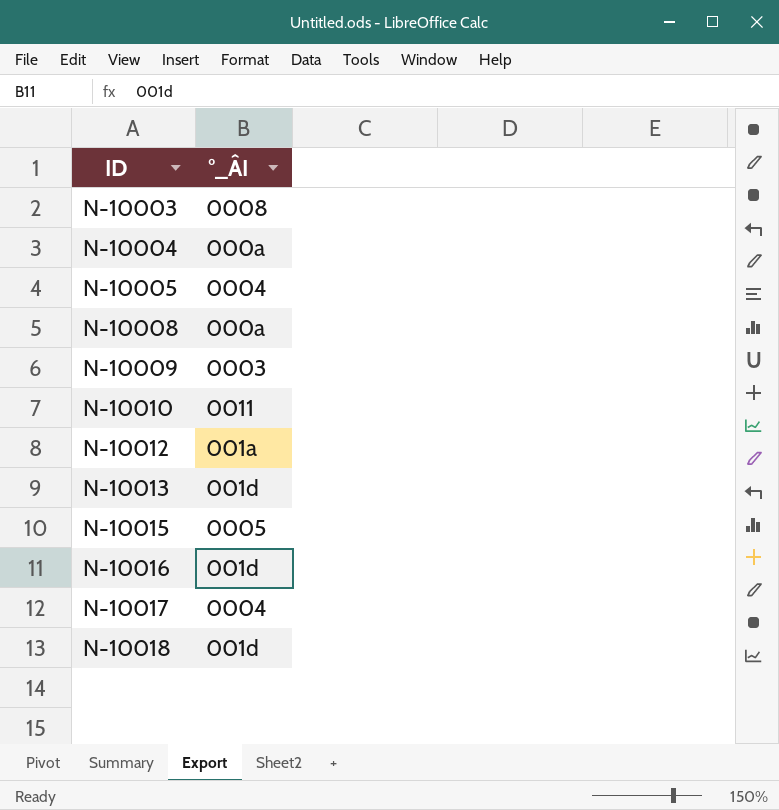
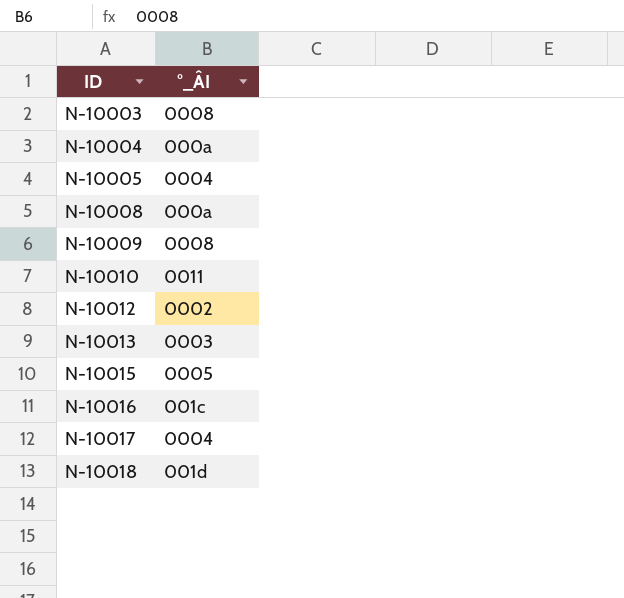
N-10009 | °_ÂI: 0003 -> 0008
N-10012 | °_ÂI: 001a -> 0002
N-10013 | °_ÂI: 001d -> 0003
N-10016 | °_ÂI: 001d -> 001c

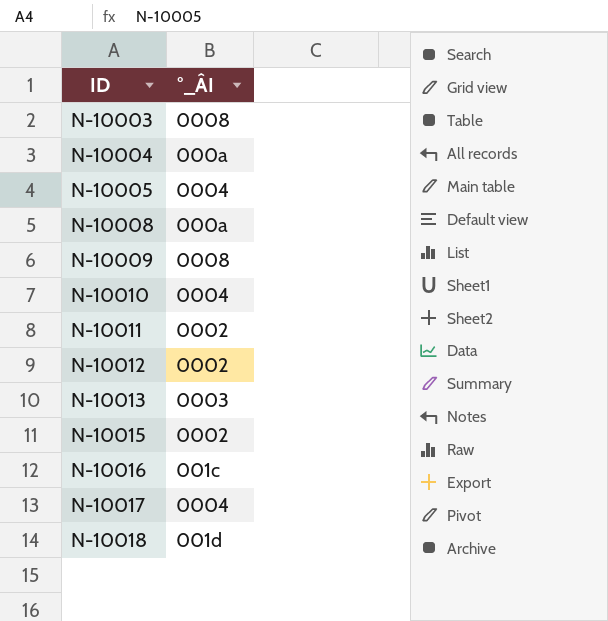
N-10010 | °_ÂI: 0011 -> 0004
row N-10011: none -> 0002
N-10015 | °_ÂI: 0005 -> 0002

